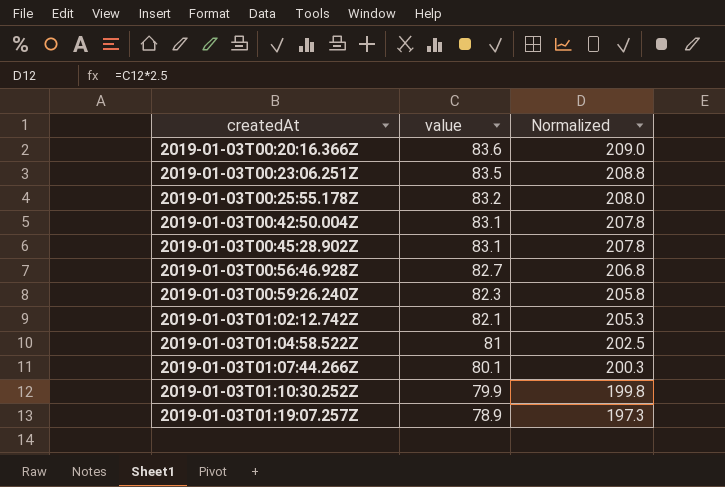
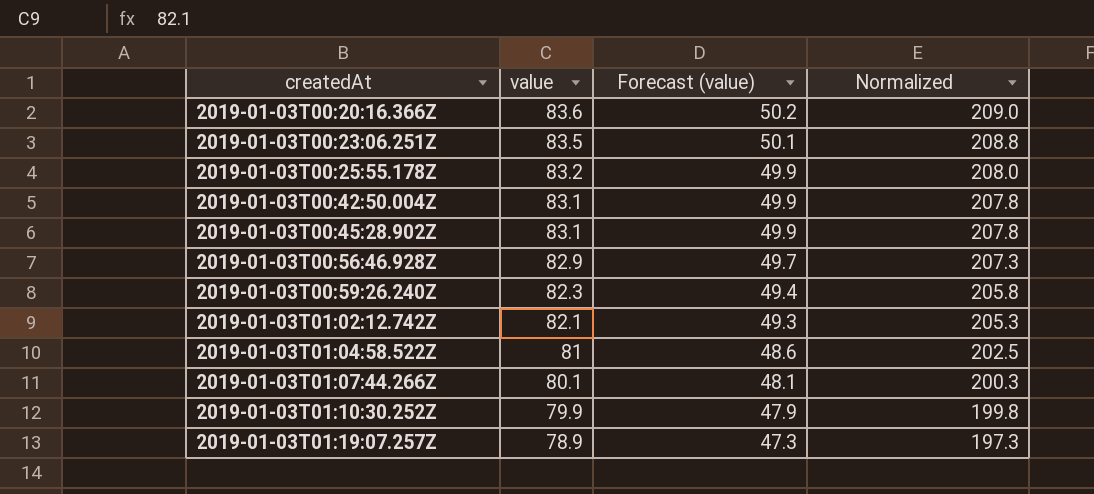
column Forecast (value) | formula: none -> [value] * 0.6
2019-01-03T00:56:46.928Z | value: 82.7 -> 82.9
2019-01-03T00:56:46.928Z | Normalized: 206.8 -> 207.3

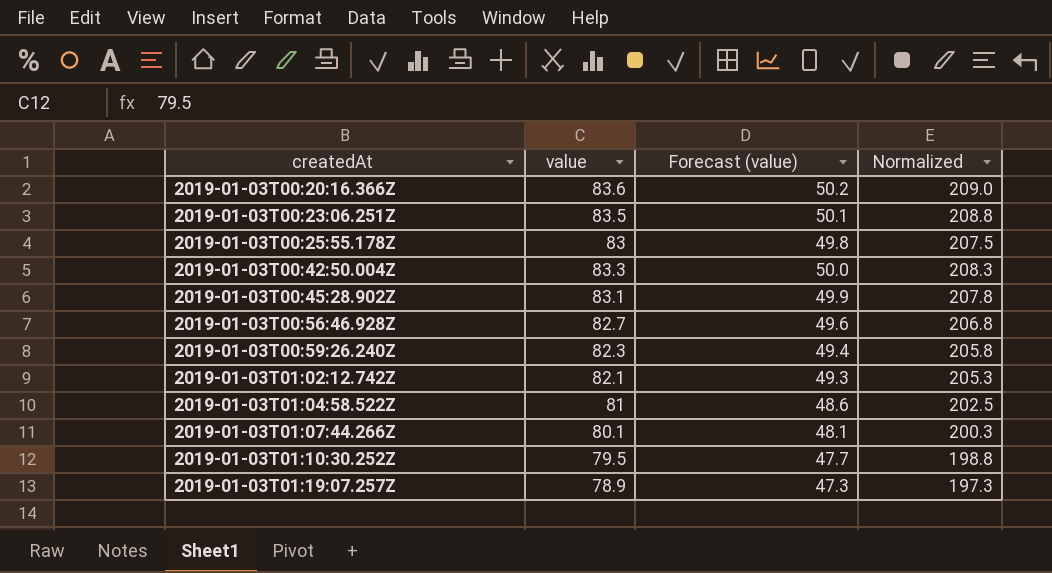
2019-01-03T00:25:55.178Z | value: 83.2 -> 83
2019-01-03T00:25:55.178Z | Forecast (value): 49.9 -> 49.8
2019-01-03T00:25:55.178Z | Normalized: 208.0 -> 207.5
2019-01-03T00:42:50.004Z | value: 83.1 -> 83.3
2019-01-03T00:42:50.004Z | Forecast (value): 49.9 -> 50.0
2019-01-03T00:42:50.004Z | Normalized: 207.8 -> 208.3
2019-01-03T00:56:46.928Z | value: 82.9 -> 82.7
2019-01-03T00:56:46.928Z | Forecast (value): 49.7 -> 49.6
2019-01-03T00:56:46.928Z | Normalized: 207.3 -> 206.8
2019-01-03T01:10:30.252Z | value: 79.9 -> 79.5
2019-01-03T01:10:30.252Z | Forecast (value): 47.9 -> 47.7
2019-01-03T01:10:30.252Z | Normalized: 199.8 -> 198.8

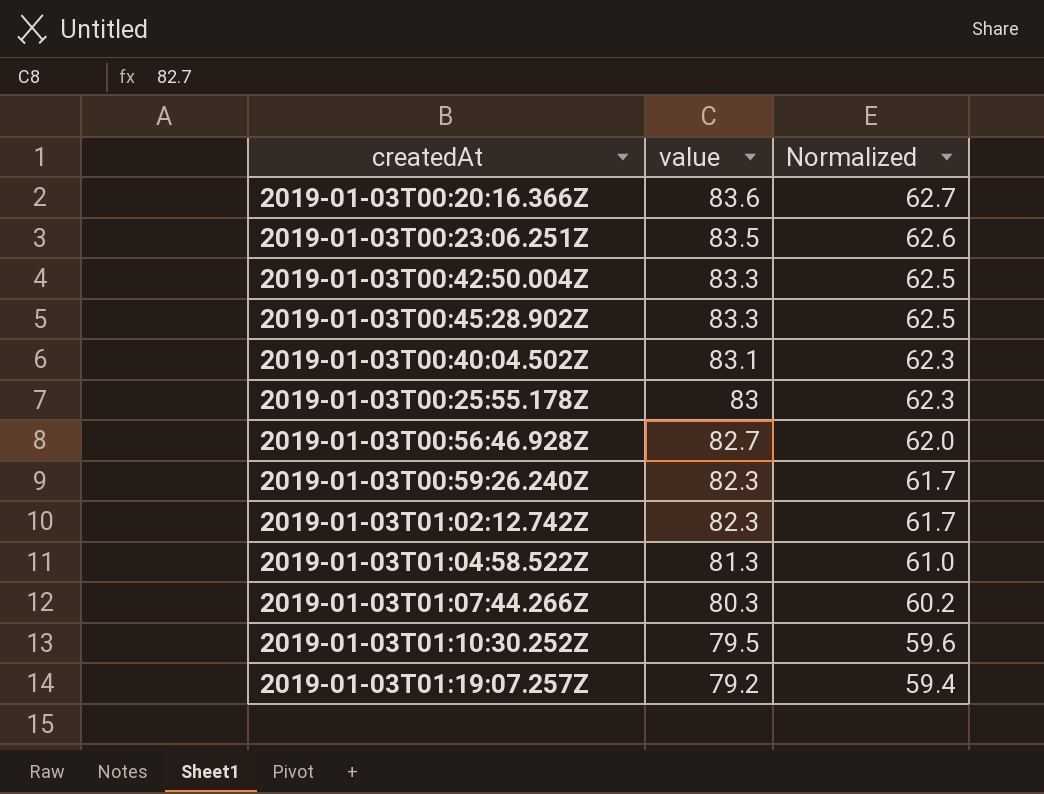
row order: createdAt ascending -> value descending
column Forecast (value) | formula: [value] * 0.6 -> none
column Normalized | formula: [value] * 2.5 -> [value] * 0.75
2019-01-03T00:45:28.902Z | value: 83.1 -> 83.3
row 2019-01-03T00:40:04.502Z: none -> 83.1 | 62.3
2019-01-03T01:02:12.742Z | value: 82.1 -> 82.3
2019-01-03T01:04:58.522Z | value: 81 -> 81.3
2019-01-03T01:07:44.266Z | value: 80.1 -> 80.3
2019-01-03T01:19:07.257Z | value: 78.9 -> 79.2

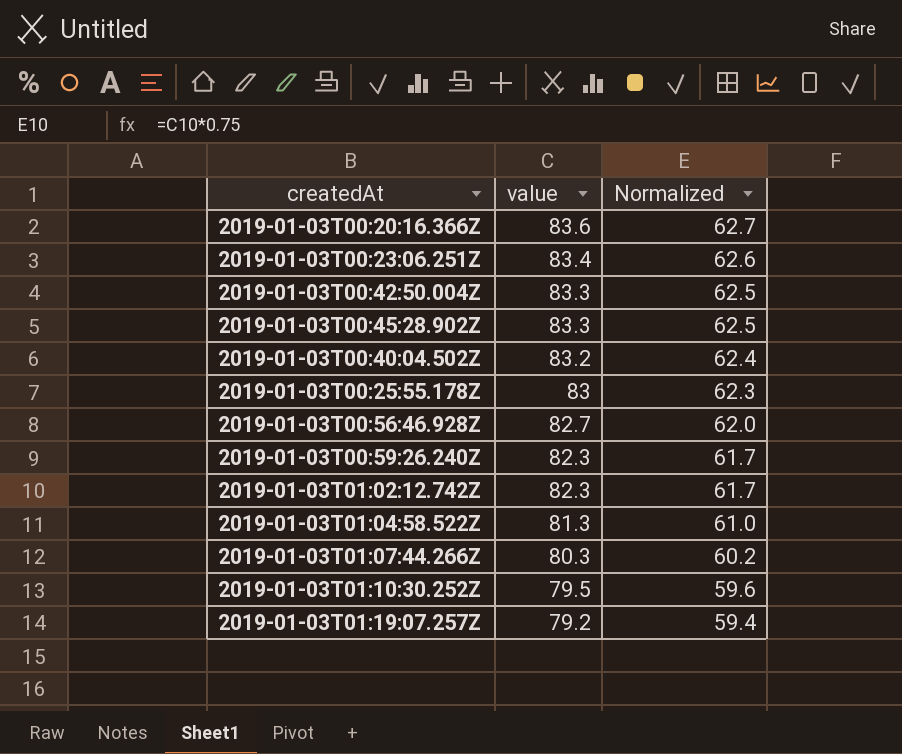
2019-01-03T00:23:06.251Z | value: 83.5 -> 83.4
2019-01-03T00:40:04.502Z | value: 83.1 -> 83.2
2019-01-03T00:40:04.502Z | Normalized: 62.3 -> 62.4

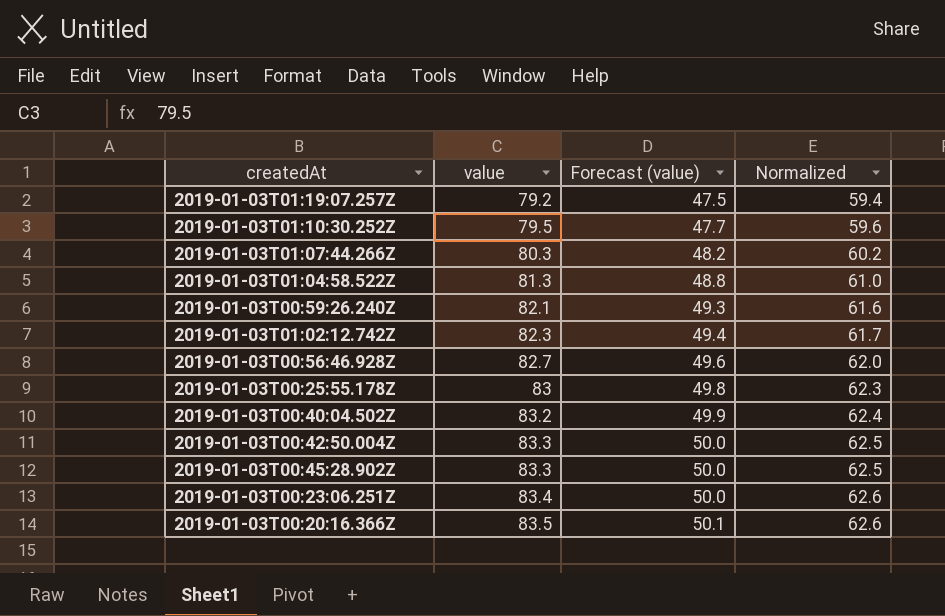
row order: value descending -> value ascending
column Forecast (value) | formula: none -> [value] * 0.6
2019-01-03T00:59:26.240Z | value: 82.3 -> 82.1
2019-01-03T00:59:26.240Z | Normalized: 61.7 -> 61.6
2019-01-03T00:20:16.366Z | value: 83.6 -> 83.5
2019-01-03T00:20:16.366Z | Normalized: 62.7 -> 62.6

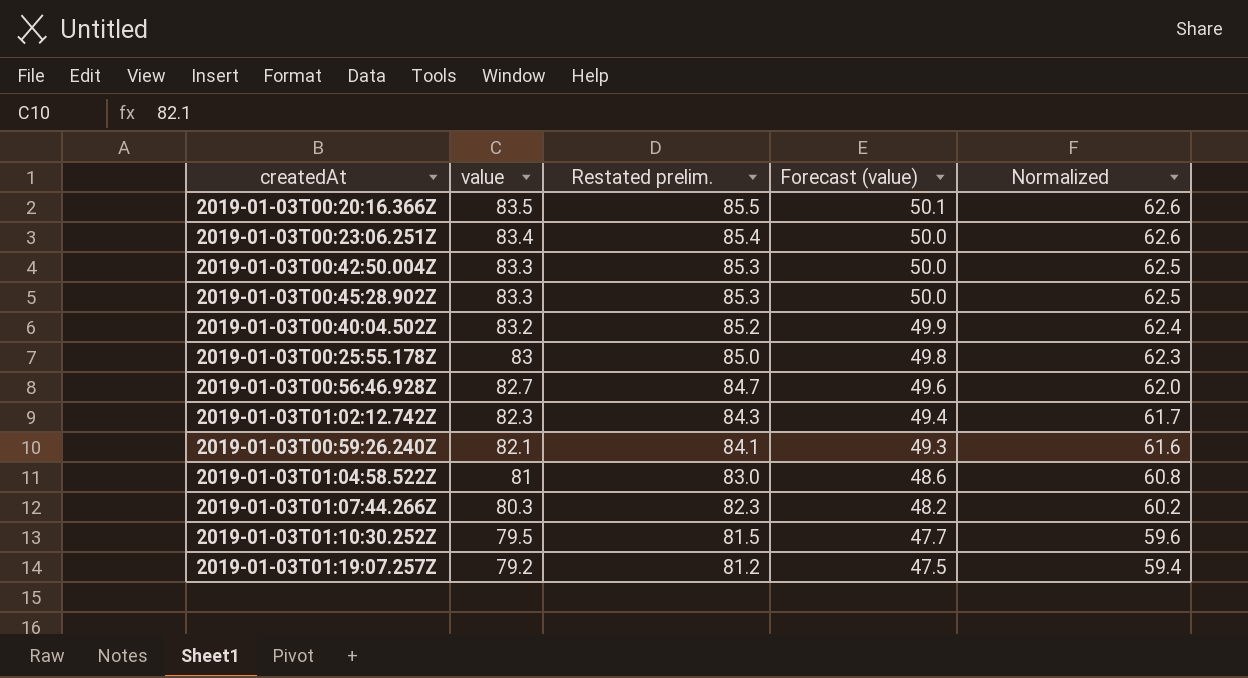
row order: value ascending -> value descending
column Restated prelim. | formula: none -> [value] + 2
2019-01-03T01:04:58.522Z | value: 81.3 -> 81
2019-01-03T01:04:58.522Z | Forecast (value): 48.8 -> 48.6
2019-01-03T01:04:58.522Z | Normalized: 61.0 -> 60.8

